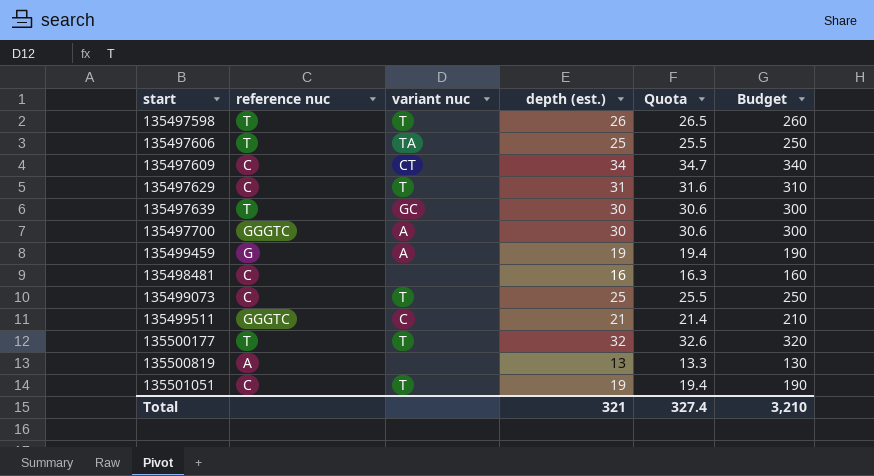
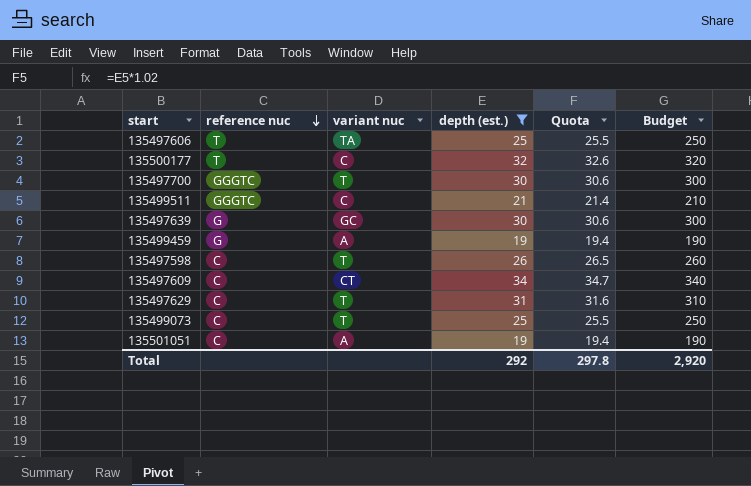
filter: none -> depth (est.) >= 19
row order: none -> reference nuc descending
135500177 | variant nuc: T -> C
135497700 | variant nuc: A -> T
135497639 | reference nuc: T -> G
135497598 | reference nuc: T -> C
135501051 | variant nuc: T -> A
Total | depth (est.): 321 -> 292
Total | Quota: 327.4 -> 297.8
Total | Budget: 3,210 -> 2,920

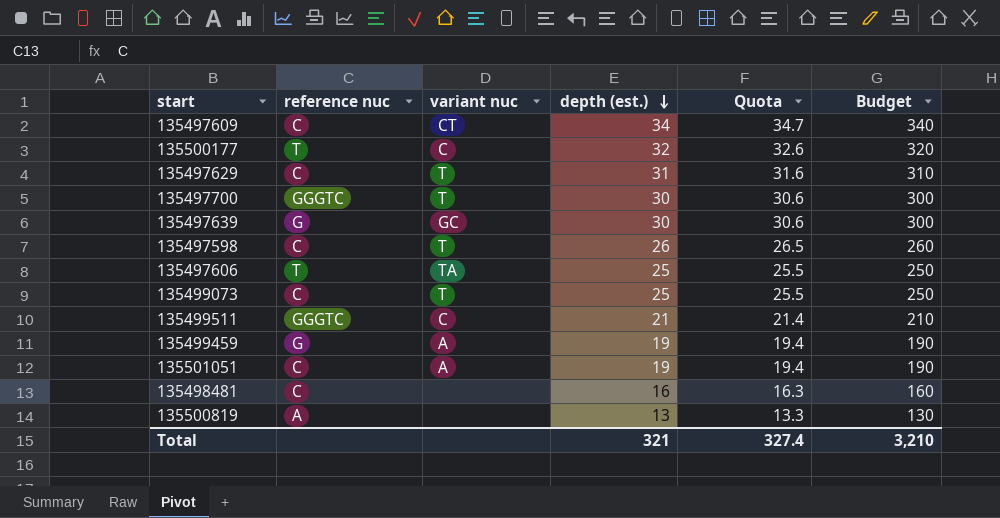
filter: depth (est.) >= 19 -> none
row order: reference nuc descending -> depth (est.) descending
Total | depth (est.): 292 -> 321
Total | Quota: 297.8 -> 327.4
Total | Budget: 2,920 -> 3,210

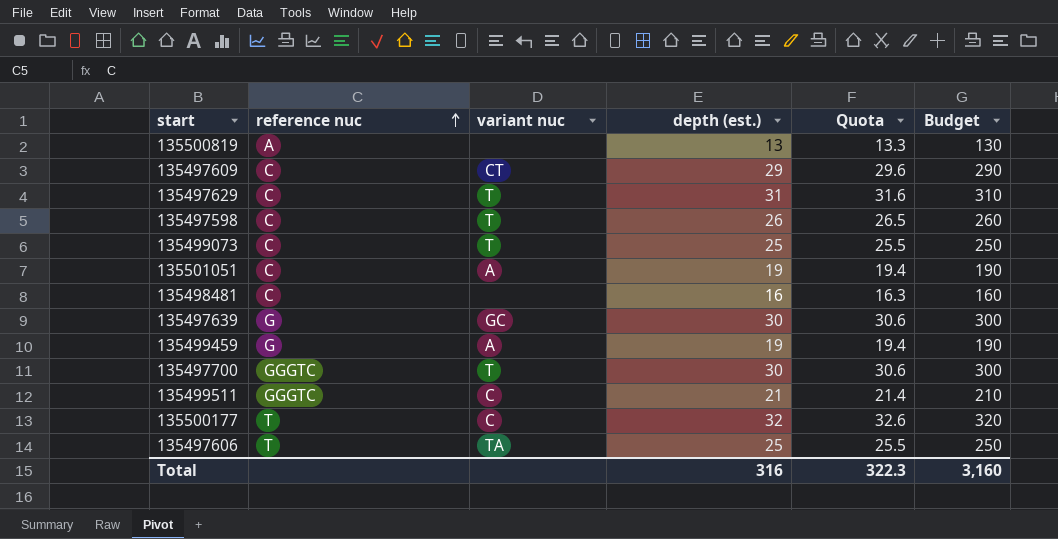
row order: depth (est.) descending -> reference nuc ascending
135497609 | depth (est.): 34 -> 29
135497609 | Quota: 34.7 -> 29.6
135497609 | Budget: 340 -> 290
Total | depth (est.): 321 -> 316
Total | Quota: 327.4 -> 322.3
Total | Budget: 3,210 -> 3,160

